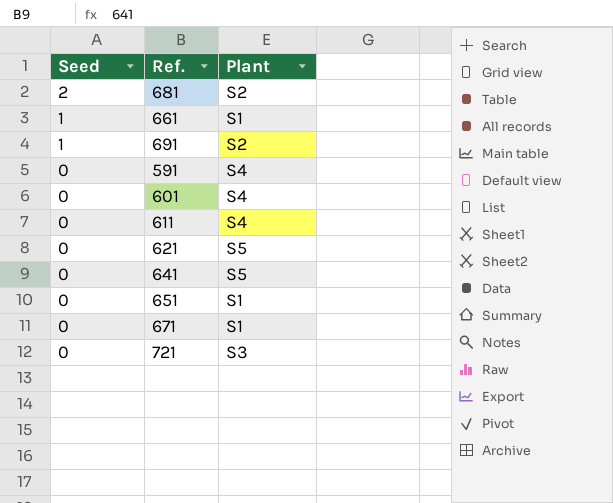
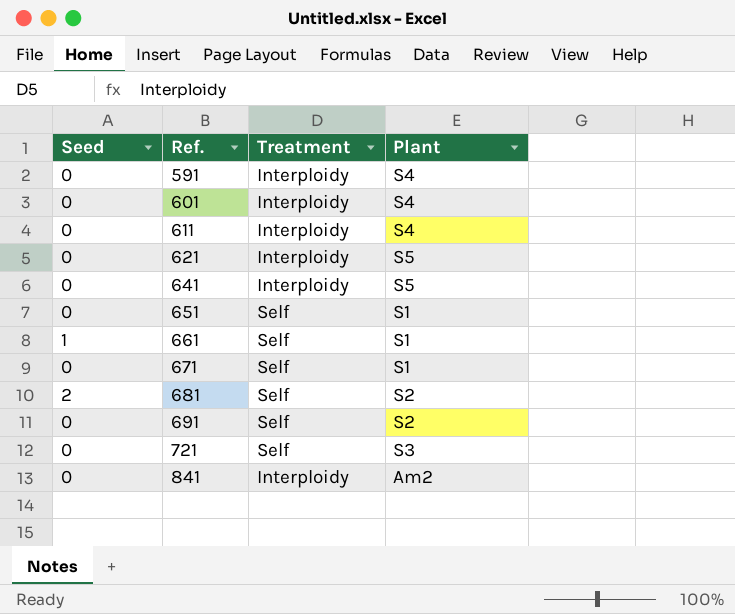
row order: Seed descending -> Ref. ascending
column Treatment | position: none -> 3
691 | Seed: 1 -> 0
row 841: none -> 0 | Interploidy | Am2

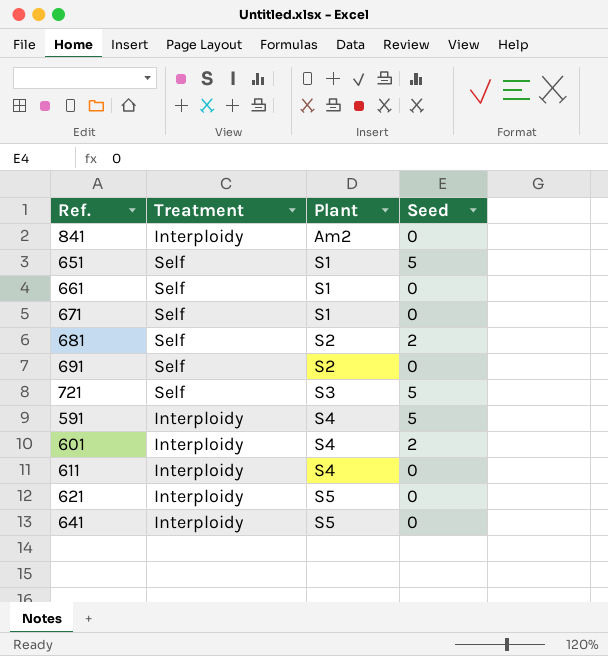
row order: Ref. ascending -> Plant ascending
column Seed | position: 1 -> 4
651 | Seed: 0 -> 5
661 | Seed: 1 -> 0
721 | Seed: 0 -> 5
591 | Seed: 0 -> 5
601 | Seed: 0 -> 2

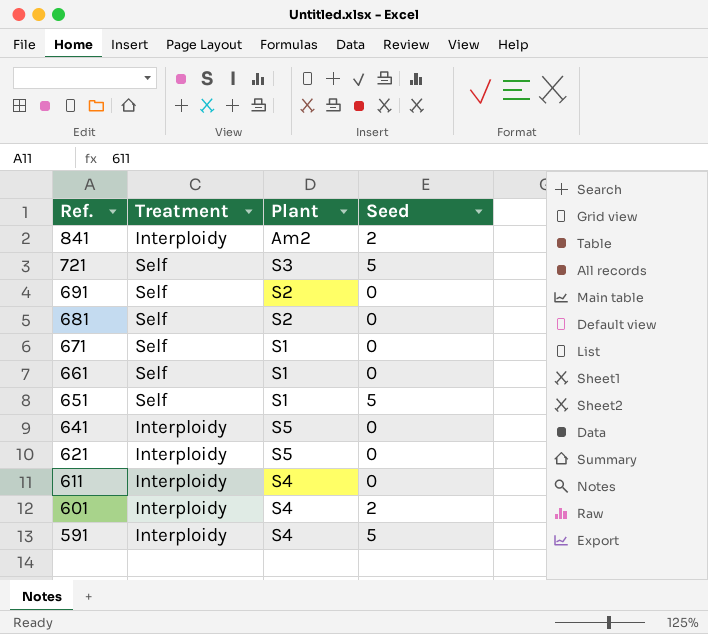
row order: Plant ascending -> Ref. descending
841 | Seed: 0 -> 2
681 | Seed: 2 -> 0

